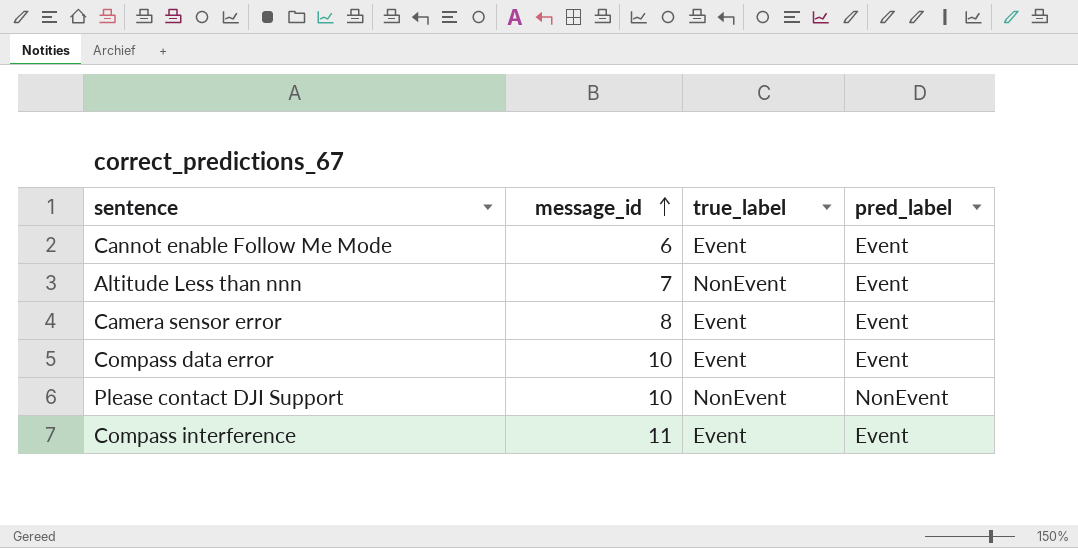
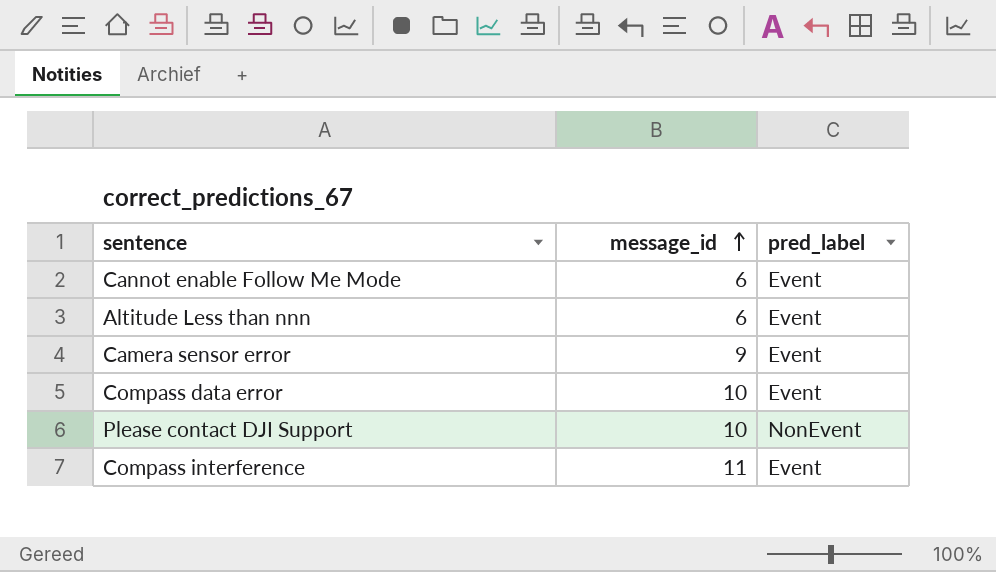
column true_label | position: 3 -> none
Altitude Less than nnn | message_id: 7 -> 6
Camera sensor error | message_id: 8 -> 9

